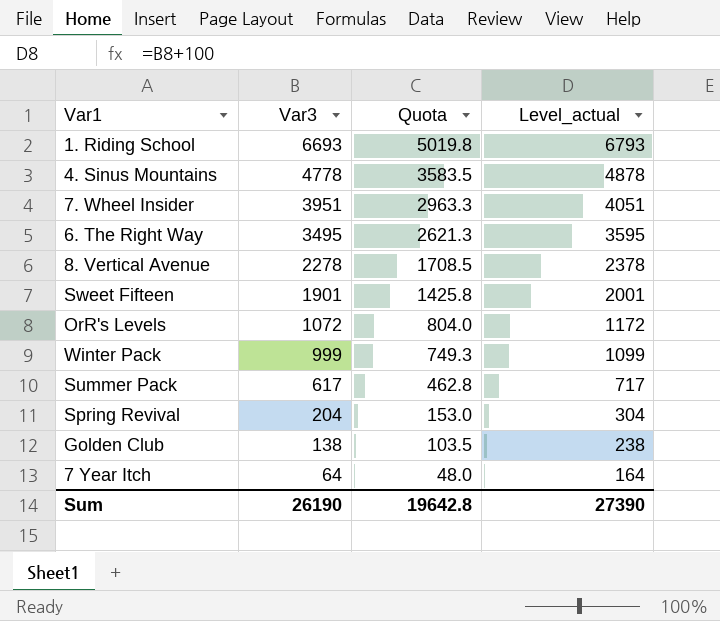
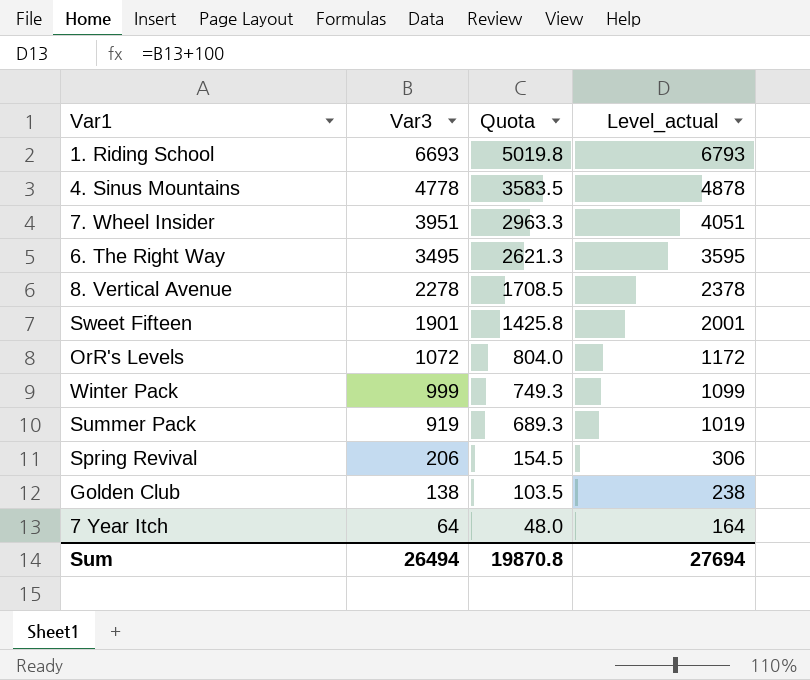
Summer Pack | Var3: 617 -> 919
Summer Pack | Quota: 462.8 -> 689.3
Summer Pack | Level_actual: 717 -> 1019
Spring Revival | Var3: 204 -> 206
Spring Revival | Quota: 153.0 -> 154.5
Spring Revival | Level_actual: 304 -> 306
Sum | Var3: 26190 -> 26494
Sum | Quota: 19642.8 -> 19870.8
Sum | Level_actual: 27390 -> 27694

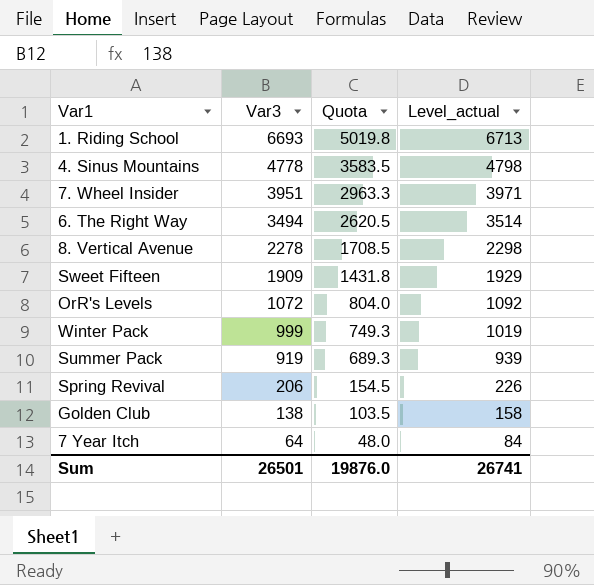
column Level_actual | formula: [Var3] + 100 -> [Var3] + 20
6. The Right Way | Var3: 3495 -> 3494
6. The Right Way | Quota: 2621.3 -> 2620.5
Sweet Fifteen | Var3: 1901 -> 1909
Sweet Fifteen | Quota: 1425.8 -> 1431.8
Sum | Var3: 26494 -> 26501
Sum | Quota: 19870.8 -> 19876.0
Sum | Level_actual: 27694 -> 26741

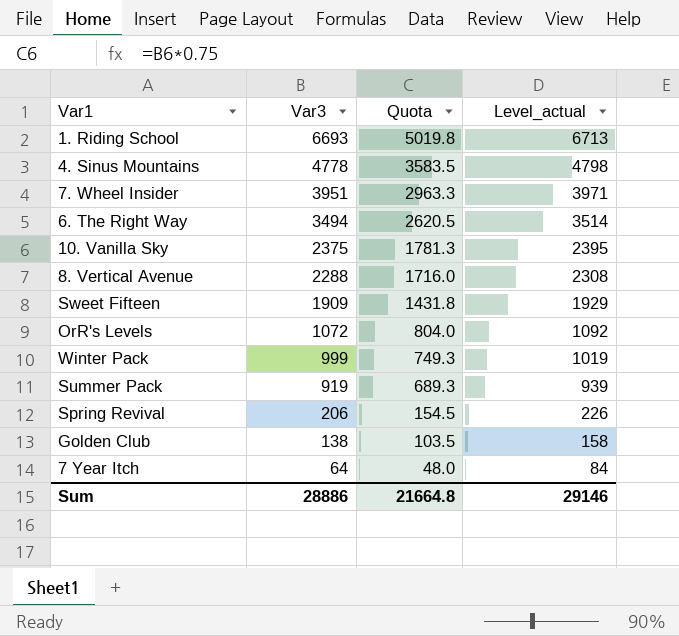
row 10. Vanilla Sky: none -> 2375 | 1781.3 | 2395
8. Vertical Avenue | Var3: 2278 -> 2288
8. Vertical Avenue | Quota: 1708.5 -> 1716.0
8. Vertical Avenue | Level_actual: 2298 -> 2308
Sum | Var3: 26501 -> 28886
Sum | Quota: 19876.0 -> 21664.8
Sum | Level_actual: 26741 -> 29146

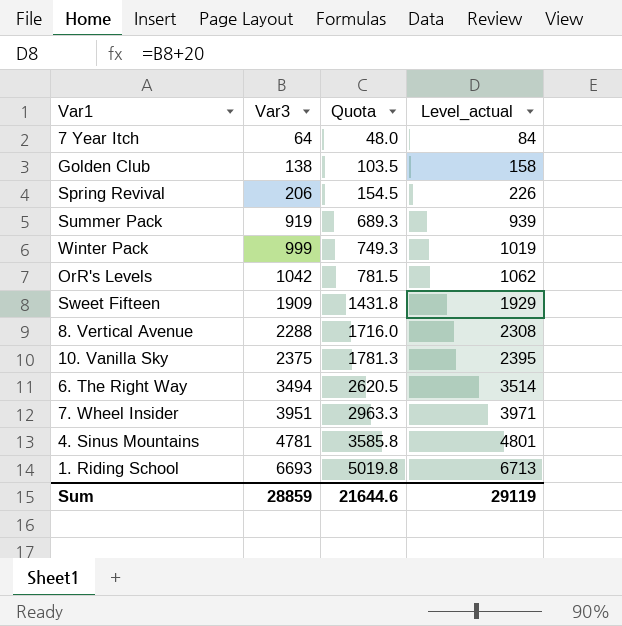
row order: Var3 descending -> Var3 ascending
OrR's Levels | Var3: 1072 -> 1042
OrR's Levels | Quota: 804.0 -> 781.5
OrR's Levels | Level_actual: 1092 -> 1062
4. Sinus Mountains | Var3: 4778 -> 4781
4. Sinus Mountains | Quota: 3583.5 -> 3585.8
4. Sinus Mountains | Level_actual: 4798 -> 4801
Sum | Var3: 28886 -> 28859
Sum | Quota: 21664.8 -> 21644.6
Sum | Level_actual: 29146 -> 29119

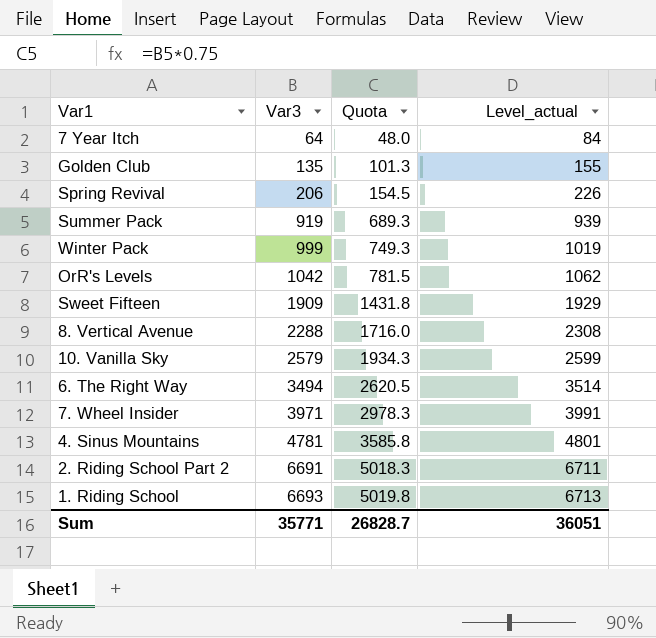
Golden Club | Var3: 138 -> 135
Golden Club | Quota: 103.5 -> 101.3
Golden Club | Level_actual: 158 -> 155
10. Vanilla Sky | Var3: 2375 -> 2579
10. Vanilla Sky | Quota: 1781.3 -> 1934.3
10. Vanilla Sky | Level_actual: 2395 -> 2599
7. Wheel Insider | Var3: 3951 -> 3971
7. Wheel Insider | Quota: 2963.3 -> 2978.3
7. Wheel Insider | Level_actual: 3971 -> 3991
row 2. Riding School Part 2: none -> 6691 | 5018.3 | 6711
Sum | Var3: 28859 -> 35771
Sum | Quota: 21644.6 -> 26828.7
Sum | Level_actual: 29119 -> 36051

